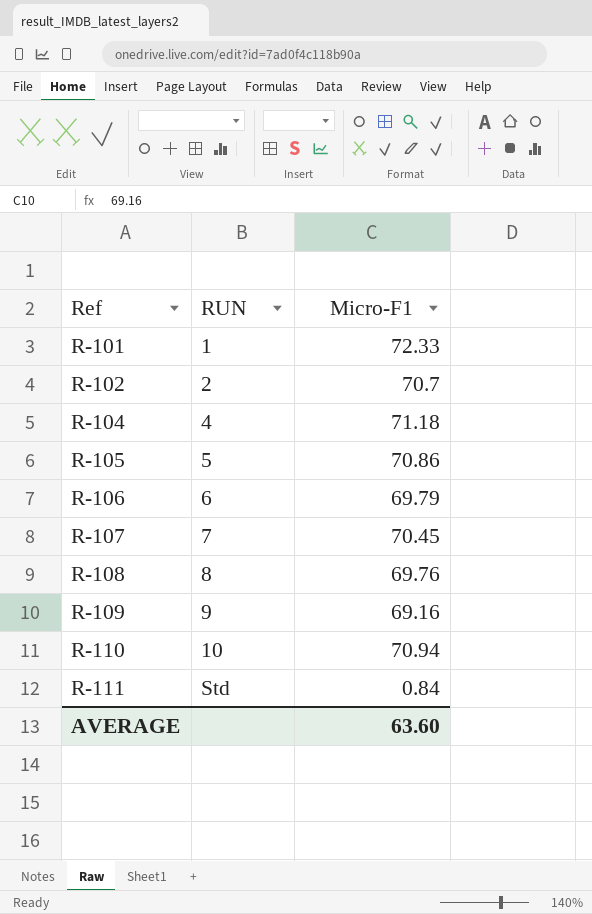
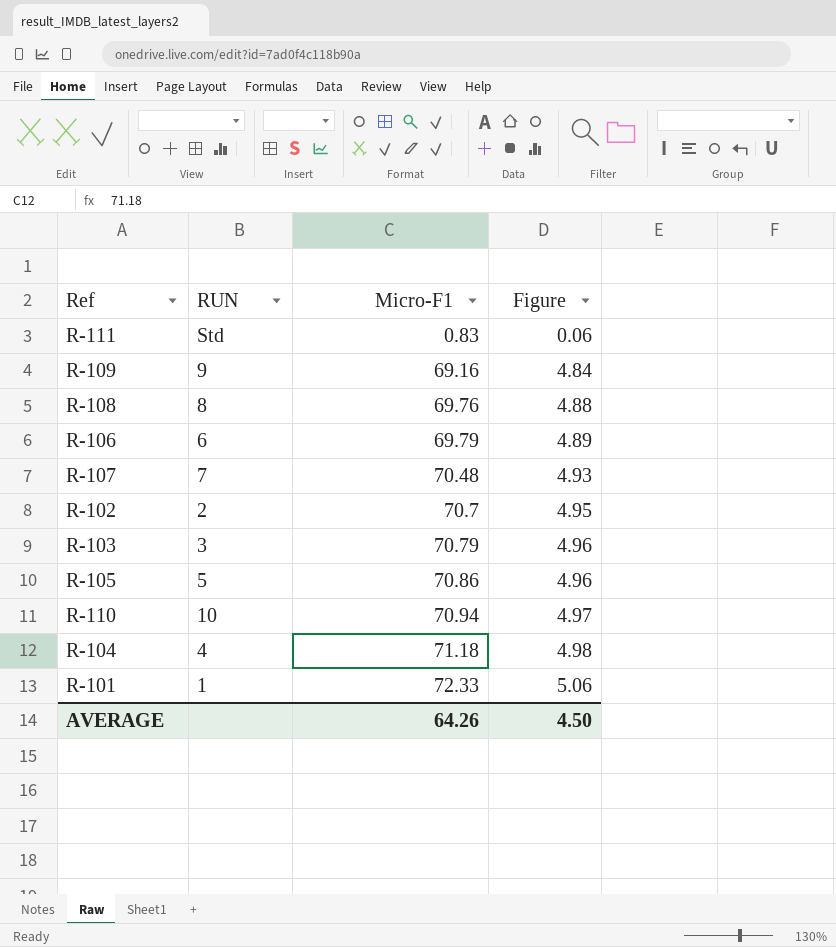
row order: Ref ascending -> Micro-F1 ascending
column Figure | formula: none -> [Micro-F1] * 0.07
R-111 | Micro-F1: 0.84 -> 0.83
R-107 | Micro-F1: 70.45 -> 70.48
row R-103: none -> 3 | 70.79 | 4.96
AVERAGE | Micro-F1: 63.60 -> 64.26

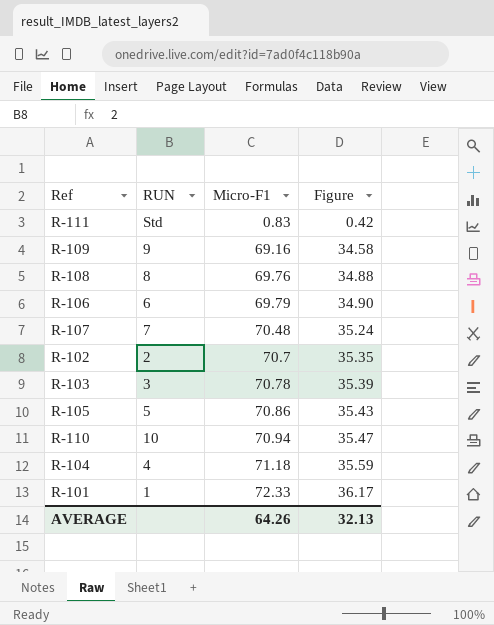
column Figure | formula: [Micro-F1] * 0.07 -> [Micro-F1] * 0.5
R-103 | Micro-F1: 70.79 -> 70.78
AVERAGE | Figure: 4.50 -> 32.13

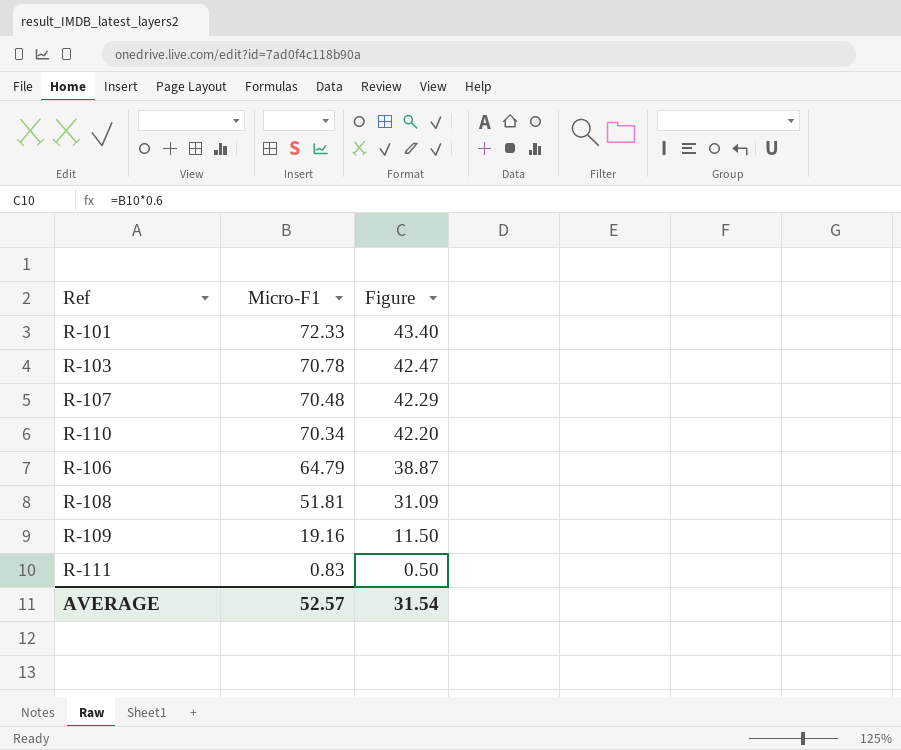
row order: Micro-F1 ascending -> Micro-F1 descending
column RUN | position: 2 -> none
column Figure | formula: [Micro-F1] * 0.5 -> [Micro-F1] * 0.6
row R-102: 2 | 70.7 | 35.35 -> none
row R-105: 5 | 70.86 | 35.43 -> none
row R-104: 4 | 71.18 | 35.59 -> none
R-110 | Micro-F1: 70.94 -> 70.34
R-106 | Micro-F1: 69.79 -> 64.79
R-108 | Micro-F1: 69.76 -> 51.81
R-109 | Micro-F1: 69.16 -> 19.16
AVERAGE | Micro-F1: 64.26 -> 52.57
AVERAGE | Figure: 32.13 -> 31.54

